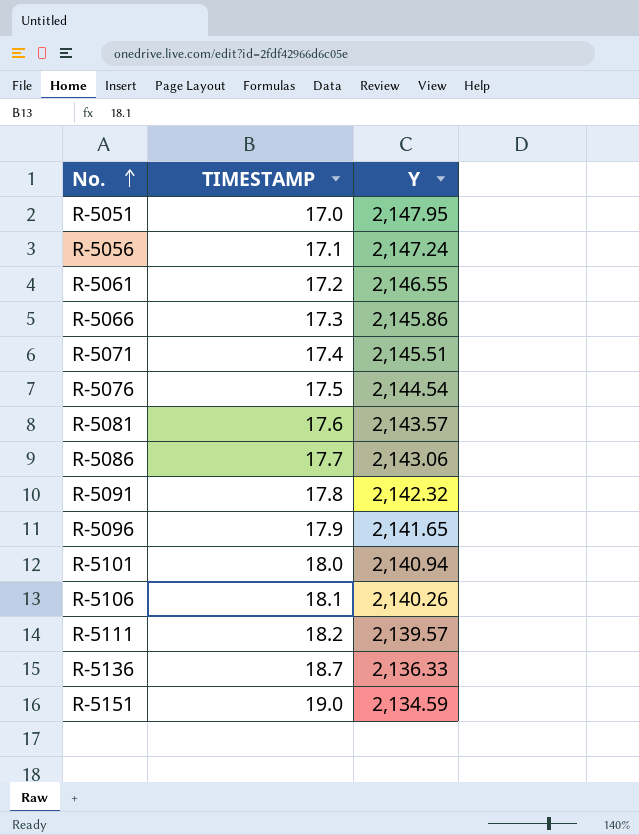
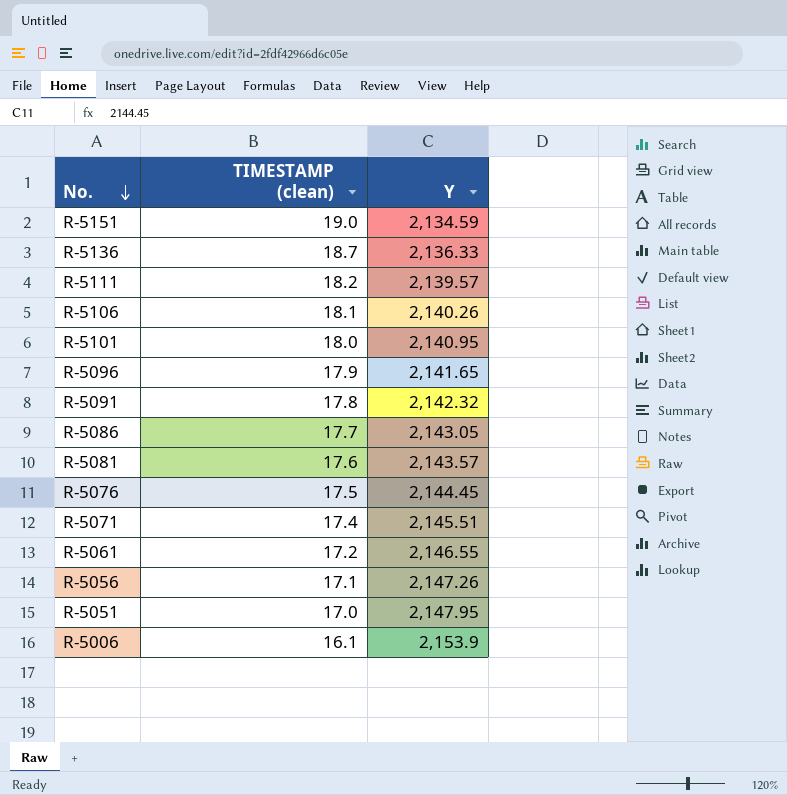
row order: No. ascending -> No. descending
column name: TIMESTAMP -> TIMESTAMP (clean)
row R-5066: 17.3 | 2,145.86 -> none
R-5101 | Y: 2,140.94 -> 2,140.95
R-5086 | Y: 2,143.06 -> 2,143.05
R-5076 | Y: 2,144.54 -> 2,144.45
R-5056 | Y: 2,147.24 -> 2,147.26
row R-5006: none -> 16.1 | 2,153.9

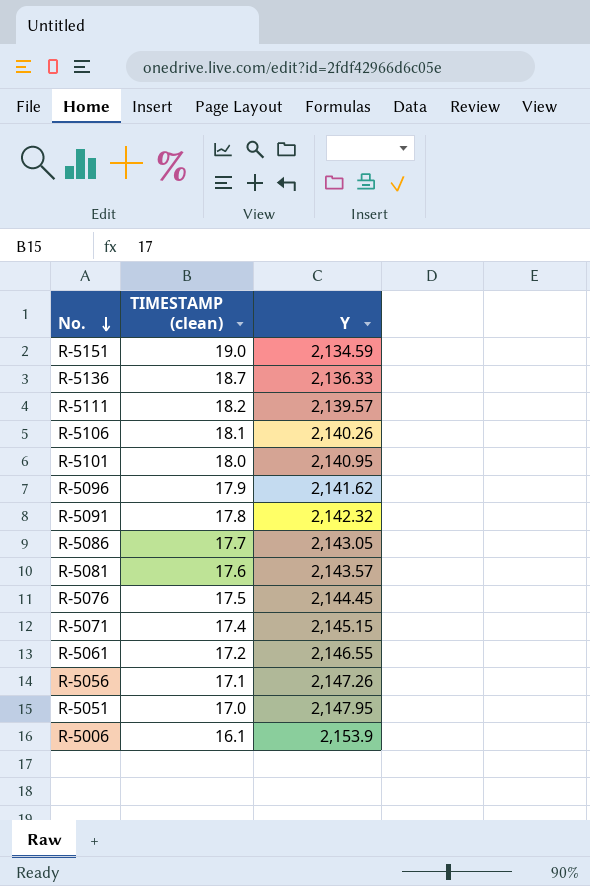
R-5096 | Y: 2,141.65 -> 2,141.62
R-5071 | Y: 2,145.51 -> 2,145.15

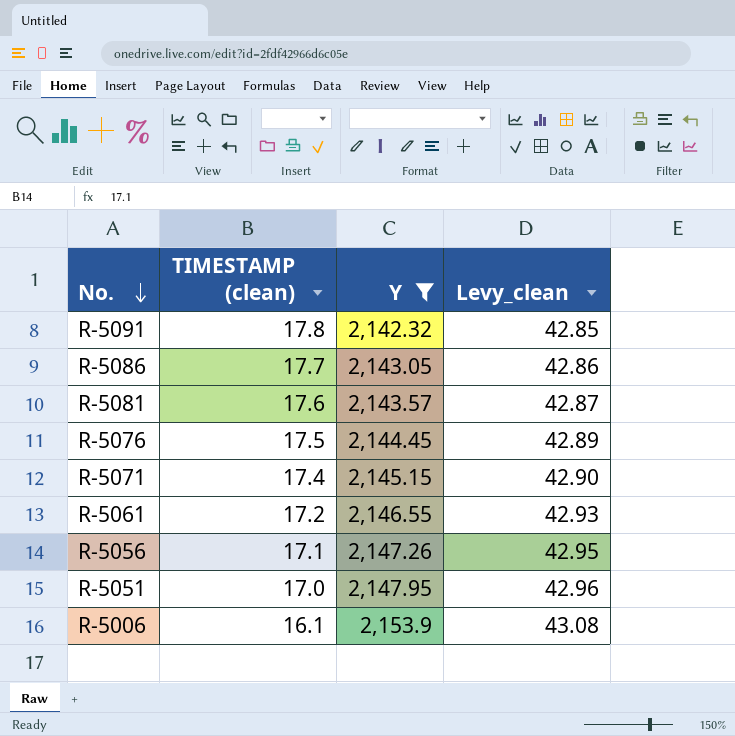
filter: none -> Y >= 2,142.32
column Levy_clean | formula: none -> [Y] * 0.02

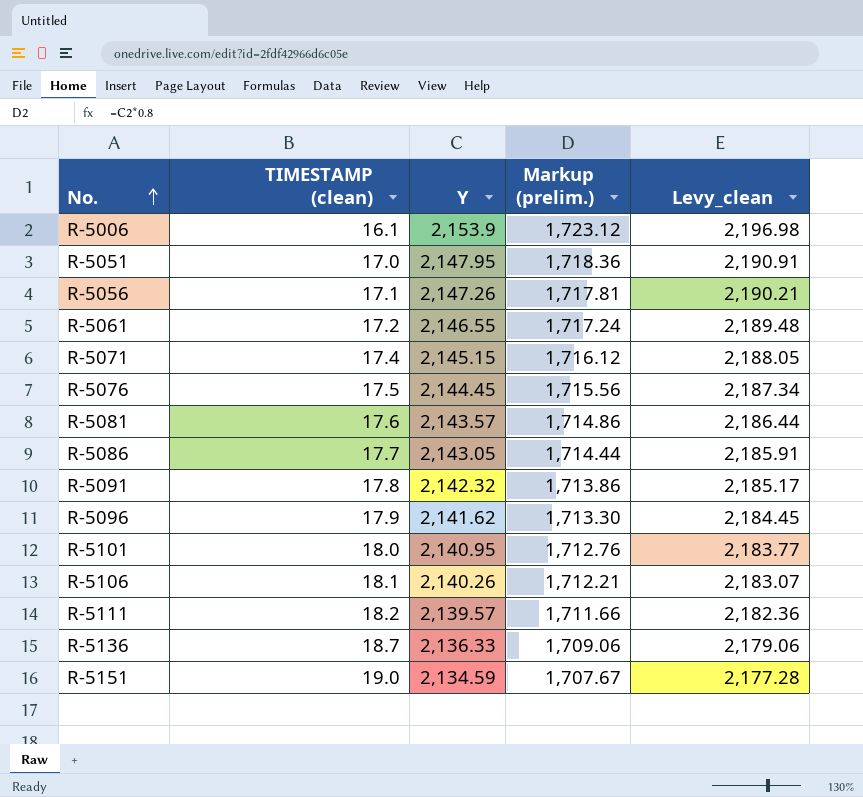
filter: Y >= 2,142.32 -> none
row order: No. descending -> No. ascending
column Markup (prelim.) | formula: none -> [Y] * 0.8
column Levy_clean | formula: [Y] * 0.02 -> [Y] * 1.02

